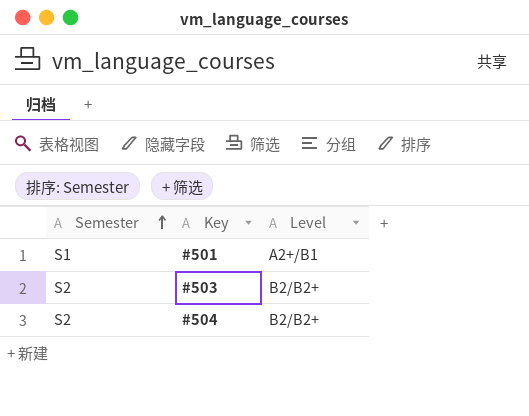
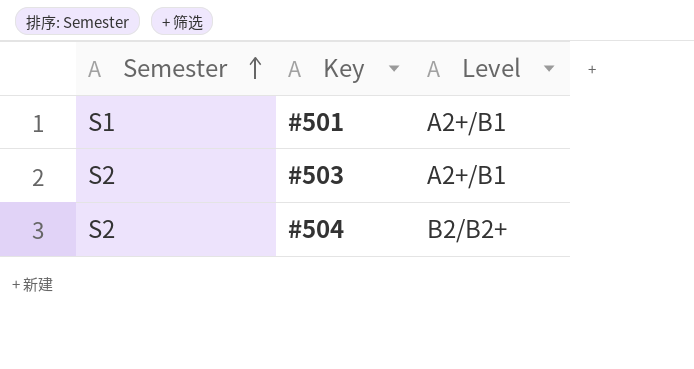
#503 | Level: B2/B2+ -> A2+/B1

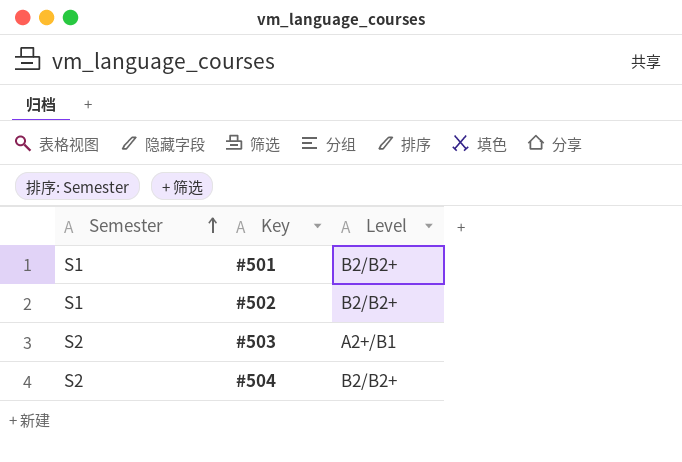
#501 | Level: A2+/B1 -> B2/B2+
row #502: none -> S1 | B2/B2+

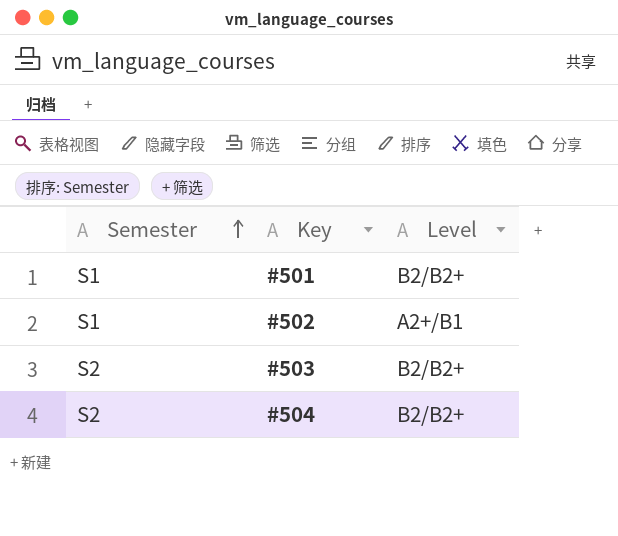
#502 | Level: B2/B2+ -> A2+/B1
#503 | Level: A2+/B1 -> B2/B2+

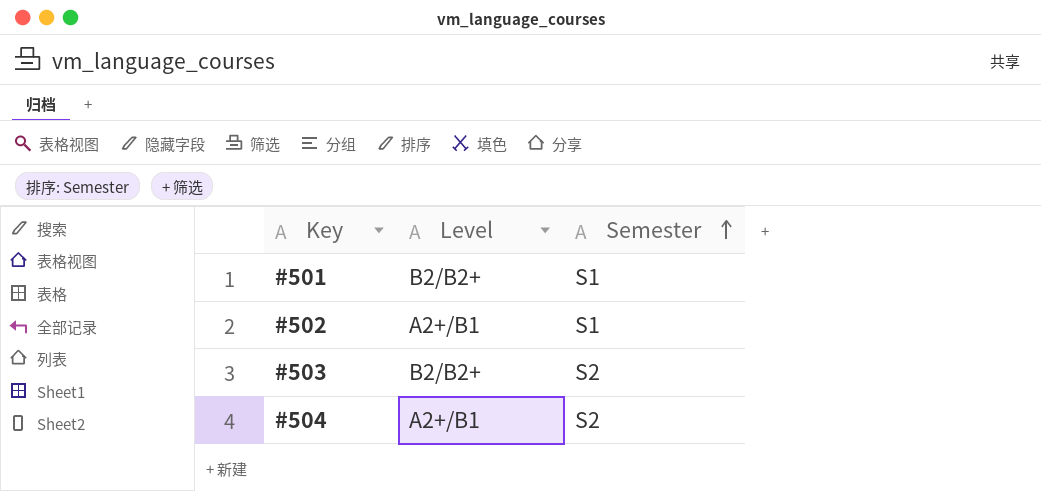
column Semester | position: 1 -> 3
#504 | Level: B2/B2+ -> A2+/B1

